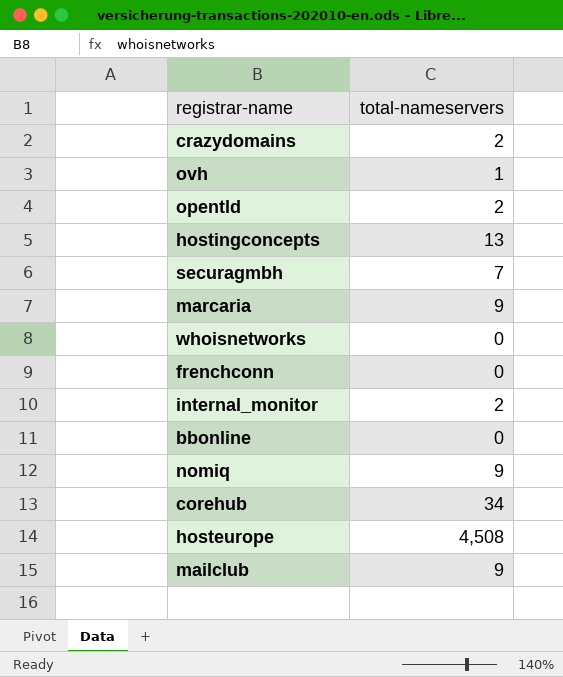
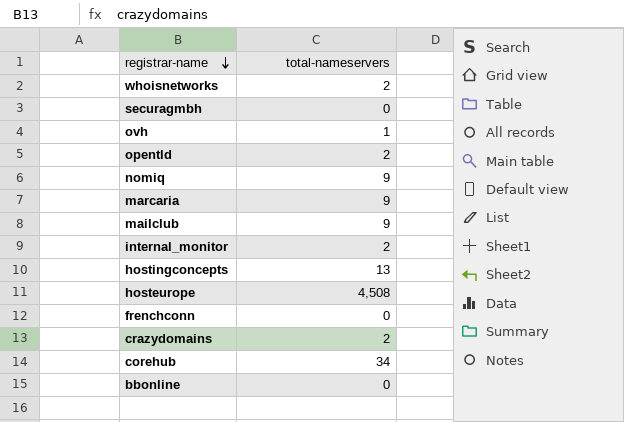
row order: none -> registrar-name descending
whoisnetworks | total-nameservers: 0 -> 2
securagmbh | total-nameservers: 7 -> 0

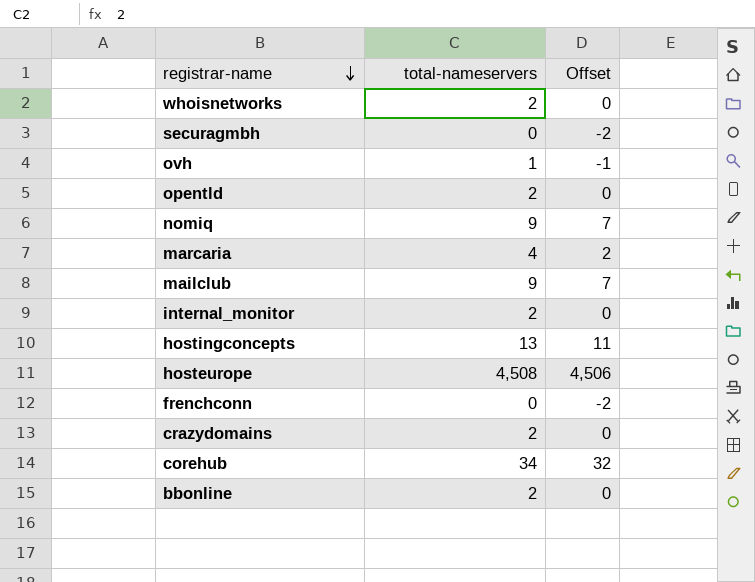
column Offset | formula: none -> [total-nameservers] - 2
marcaria | total-nameservers: 9 -> 4
bbonline | total-nameservers: 0 -> 2

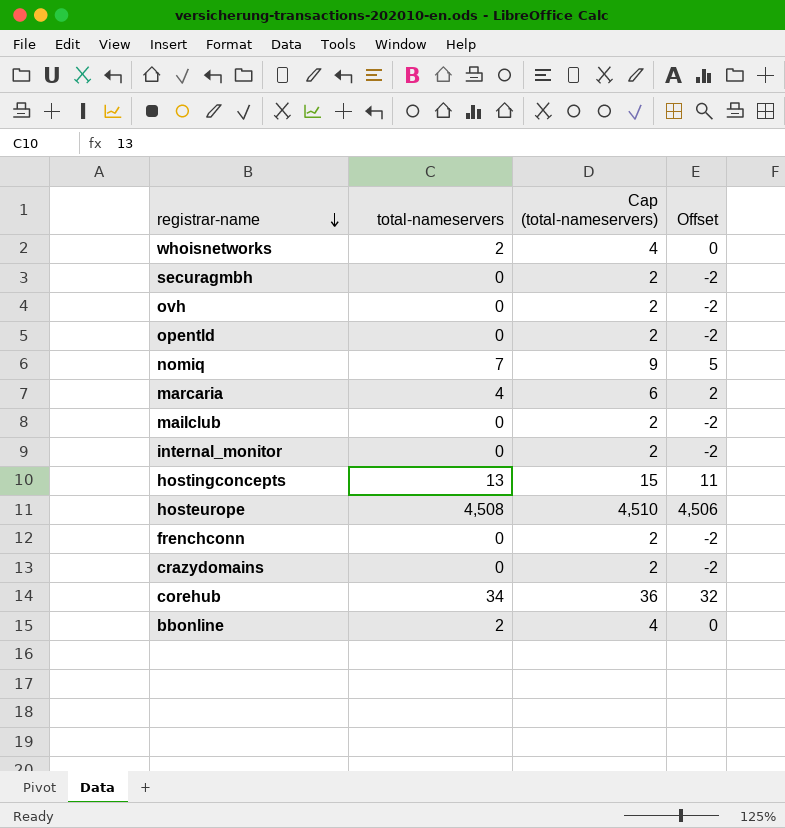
column Cap (total-nameservers) | formula: none -> [total-nameservers] + 2
ovh | total-nameservers: 1 -> 0
ovh | Offset: -1 -> -2
opentld | total-nameservers: 2 -> 0
opentld | Offset: 0 -> -2
nomiq | total-nameservers: 9 -> 7
nomiq | Offset: 7 -> 5
mailclub | total-nameservers: 9 -> 0
mailclub | Offset: 7 -> -2
internal_monitor | total-nameservers: 2 -> 0
internal_monitor | Offset: 0 -> -2
crazydomains | total-nameservers: 2 -> 0
crazydomains | Offset: 0 -> -2

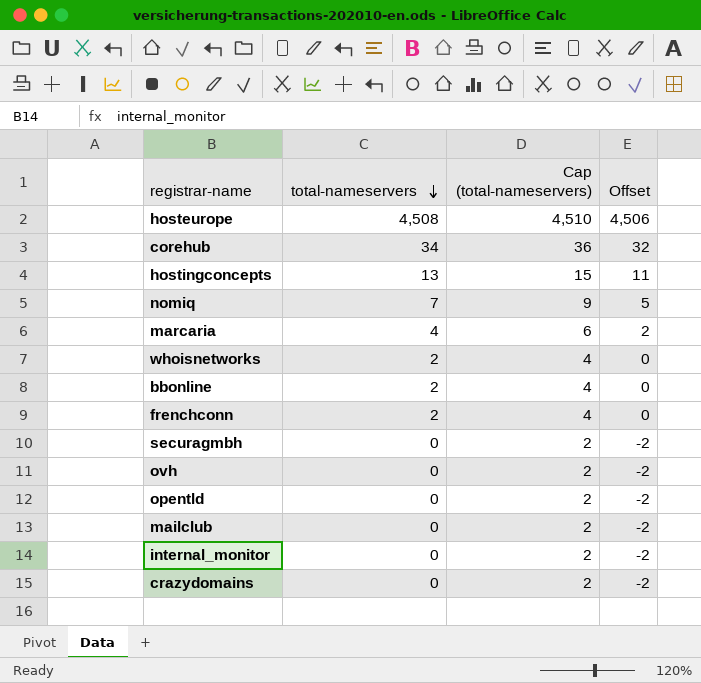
row order: registrar-name descending -> total-nameservers descending
frenchconn | total-nameservers: 0 -> 2
frenchconn | Cap (total-nameservers): 2 -> 4
frenchconn | Offset: -2 -> 0

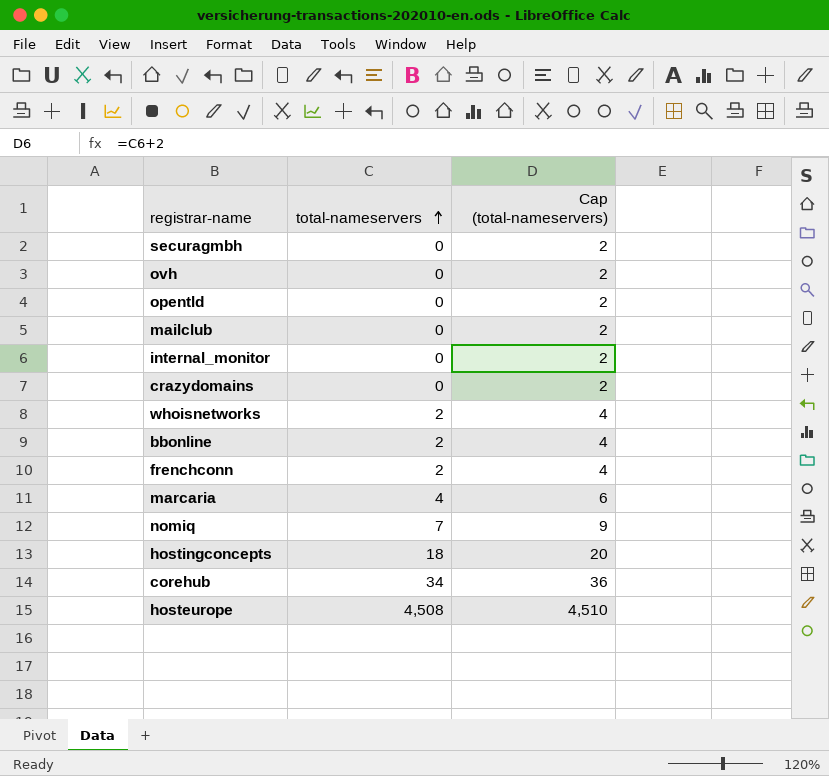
row order: total-nameservers descending -> total-nameservers ascending
column Offset | formula: [total-nameservers] - 2 -> none
hostingconcepts | total-nameservers: 13 -> 18
hostingconcepts | Cap (total-nameservers): 15 -> 20

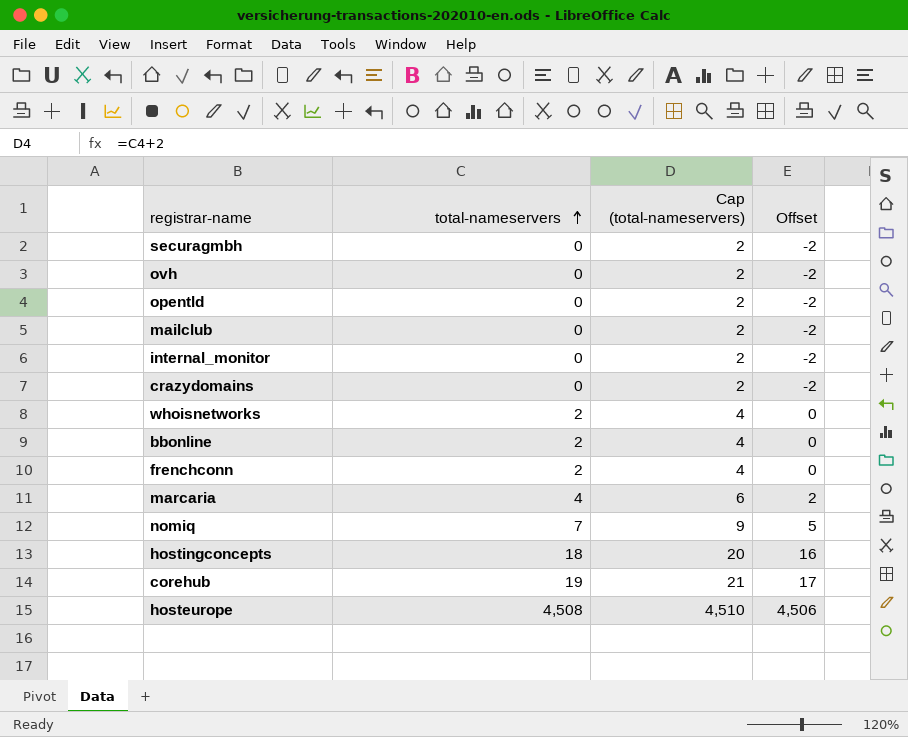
column Offset | formula: none -> [total-nameservers] - 2
corehub | total-nameservers: 34 -> 19
corehub | Cap (total-nameservers): 36 -> 21

